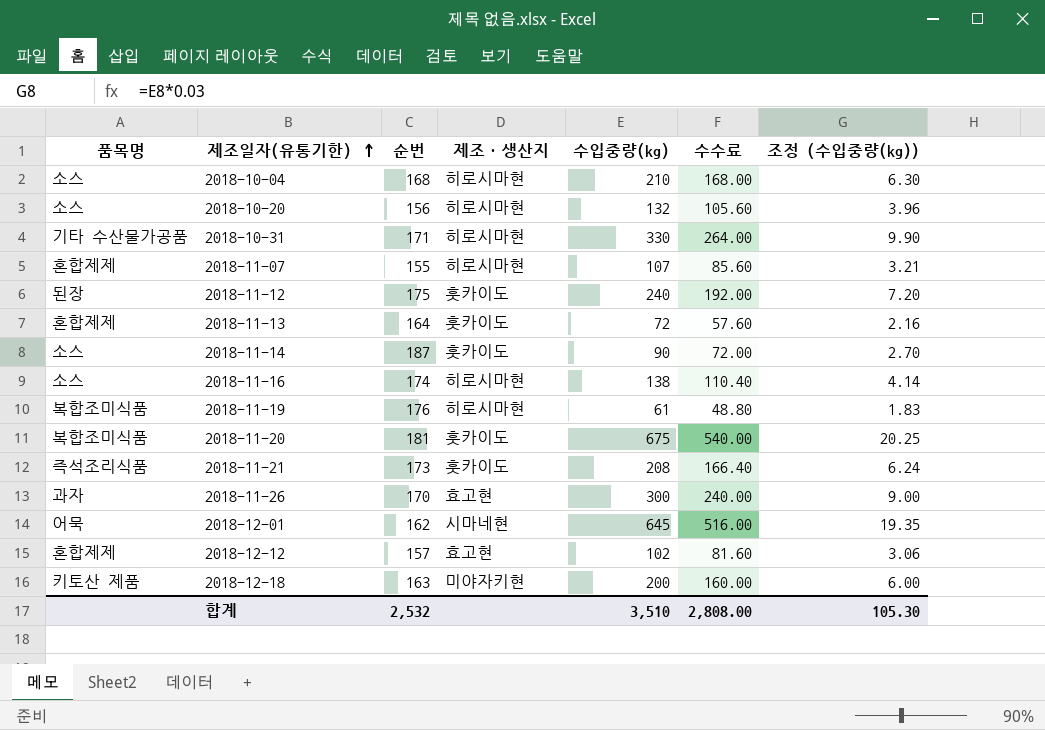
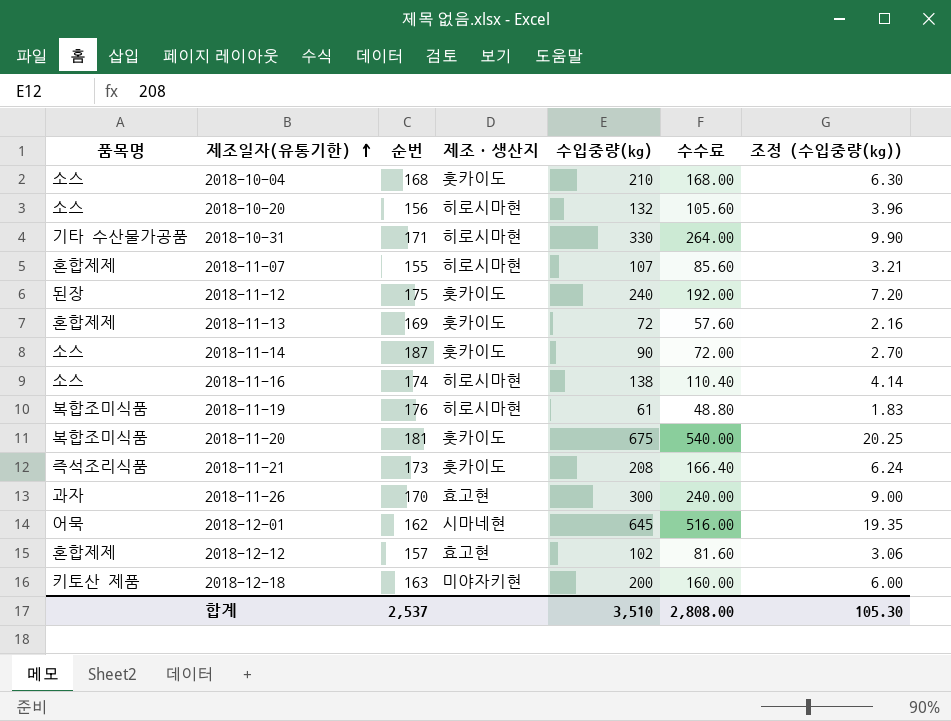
2018-10-04 | 제조·생산지: 히로시마현 -> 훗카이도
2018-11-13 | 순번: 164 -> 169
합계 | 순번: 2,532 -> 2,537

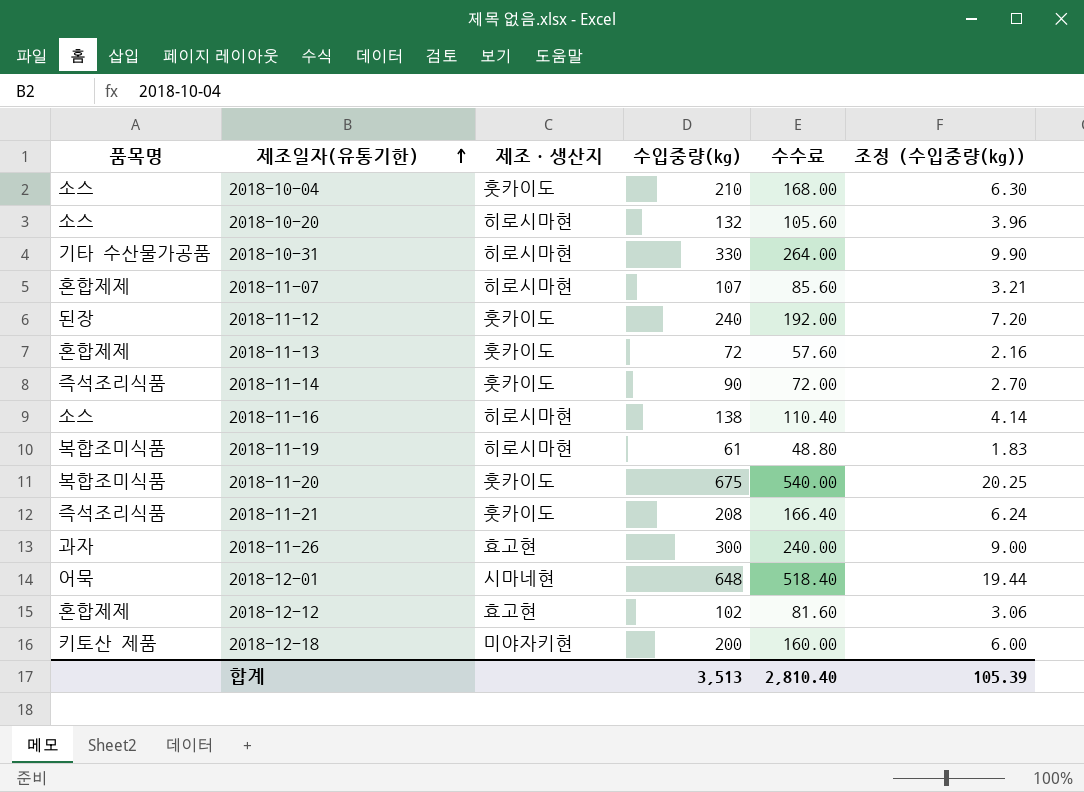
column 순번 | position: 3 -> none
2018-11-14 | 품목명: 소스 -> 즉석조리식품
2018-12-01 | 수입중량(kg): 645 -> 648
2018-12-01 | 수수료: 516.00 -> 518.40
2018-12-01 | 조정 (수입중량(kg)): 19.35 -> 19.44
합계 | 수입중량(kg): 3,510 -> 3,513
합계 | 수수료: 2,808.00 -> 2,810.40
합계 | 조정 (수입중량(kg)): 105.30 -> 105.39

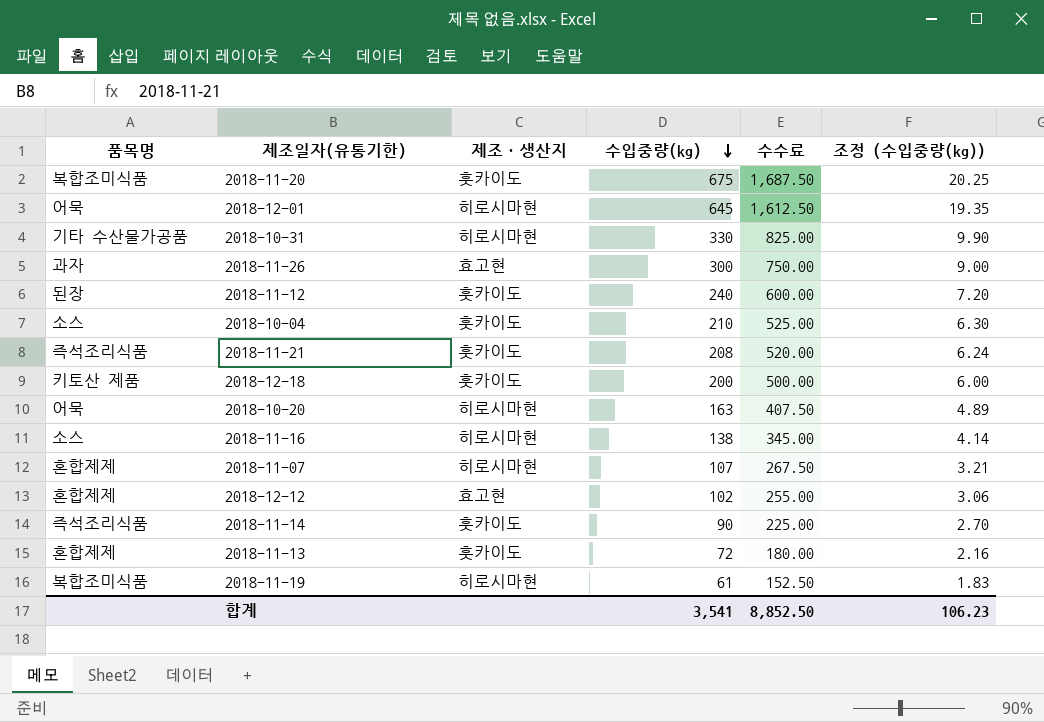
row order: 제조일자(유통기한) ascending -> 수입중량(kg) descending
column 수수료 | formula: [수입중량(kg)] * 0.8 -> [수입중량(kg)] * 2.5
2018-12-01 | 제조·생산지: 시마네현 -> 히로시마현
2018-12-01 | 수입중량(kg): 648 -> 645
2018-12-01 | 조정 (수입중량(kg)): 19.44 -> 19.35
2018-12-18 | 제조·생산지: 미야자키현 -> 훗카이도
2018-10-20 | 품목명: 소스 -> 어묵
2018-10-20 | 수입중량(kg): 132 -> 163
2018-10-20 | 조정 (수입중량(kg)): 3.96 -> 4.89
합계 | 수입중량(kg): 3,513 -> 3,541
합계 | 수수료: 2,810.40 -> 8,852.50
합계 | 조정 (수입중량(kg)): 105.39 -> 106.23

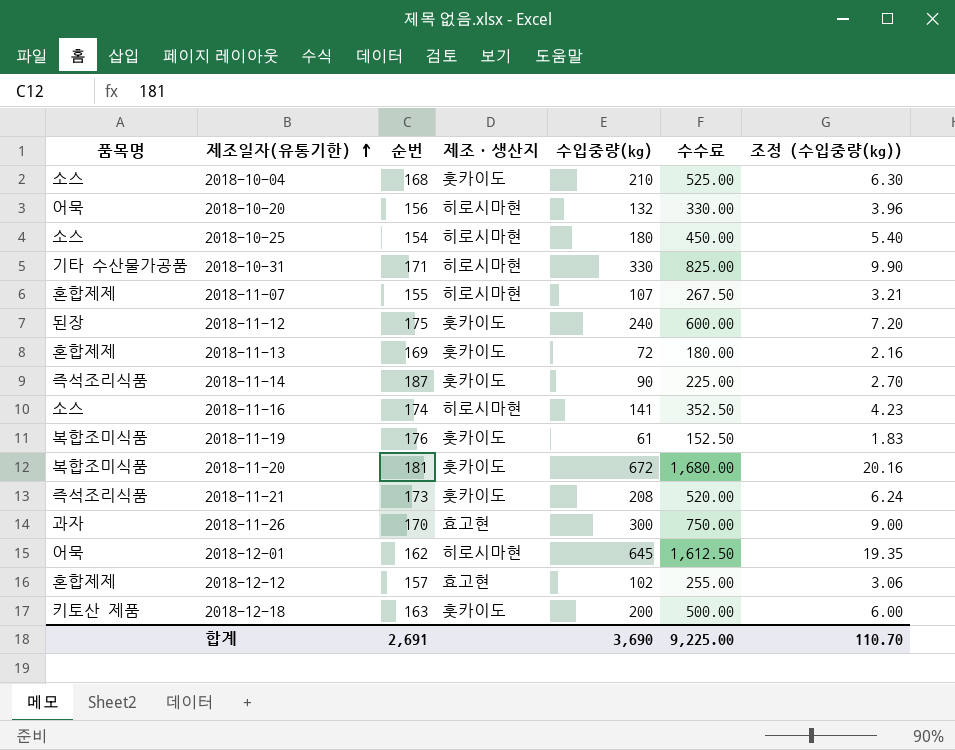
row order: 수입중량(kg) descending -> 제조일자(유통기한) ascending
column 순번 | position: none -> 3
2018-10-20 | 수입중량(kg): 163 -> 132
2018-10-20 | 수수료: 407.50 -> 330.00
2018-10-20 | 조정 (수입중량(kg)): 4.89 -> 3.96
row 2018-10-25: none -> 소스 | 154 | 히로시마현 | 180 | 450.00 | 5.40
2018-11-16 | 수입중량(kg): 138 -> 141
2018-11-16 | 수수료: 345.00 -> 352.50
2018-11-16 | 조정 (수입중량(kg)): 4.14 -> 4.23
2018-11-19 | 제조·생산지: 히로시마현 -> 훗카이도
2018-11-20 | 수입중량(kg): 675 -> 672
2018-11-20 | 수수료: 1,687.50 -> 1,680.00
2018-11-20 | 조정 (수입중량(kg)): 20.25 -> 20.16
합계 | 수입중량(kg): 3,541 -> 3,690
합계 | 수수료: 8,852.50 -> 9,225.00
합계 | 조정 (수입중량(kg)): 106.23 -> 110.70

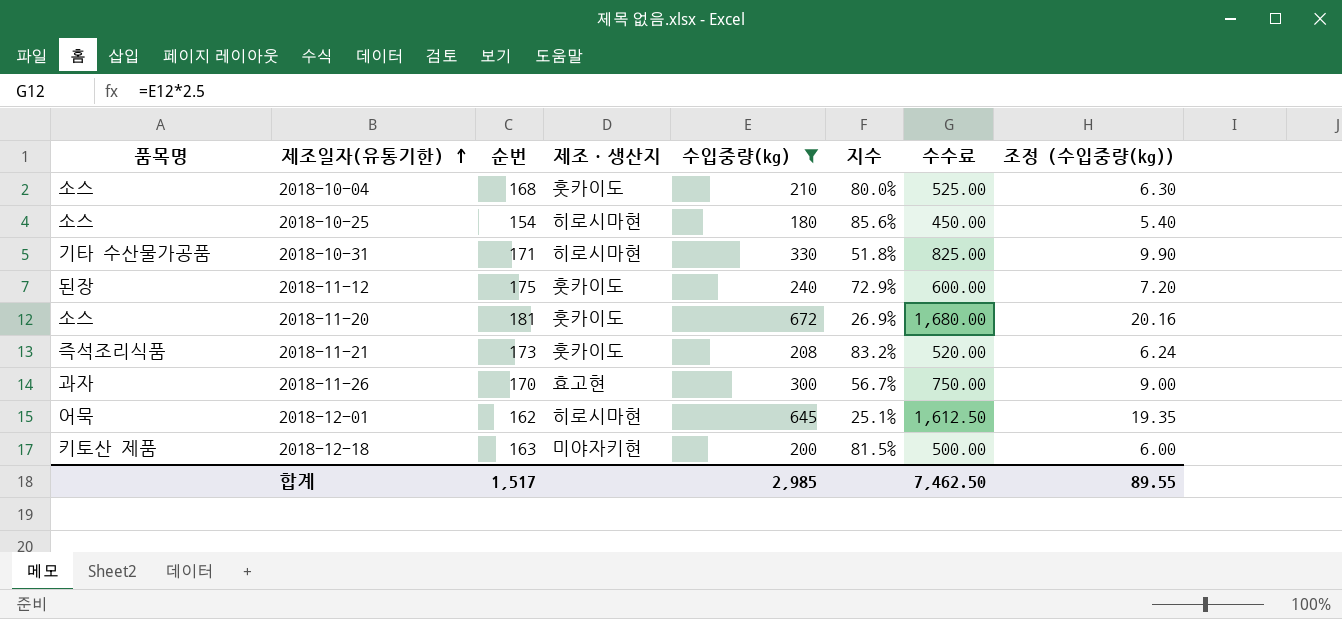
filter: none -> 수입중량(kg) >= 180
column 지수 | formula: none -> [순번] / [수입중량(kg)]
2018-11-20 | 품목명: 복합조미식품 -> 소스
2018-12-18 | 제조·생산지: 훗카이도 -> 미야자키현
합계 | 순번: 2,691 -> 1,517
합계 | 수입중량(kg): 3,690 -> 2,985
합계 | 수수료: 9,225.00 -> 7,462.50
합계 | 조정 (수입중량(kg)): 110.70 -> 89.55

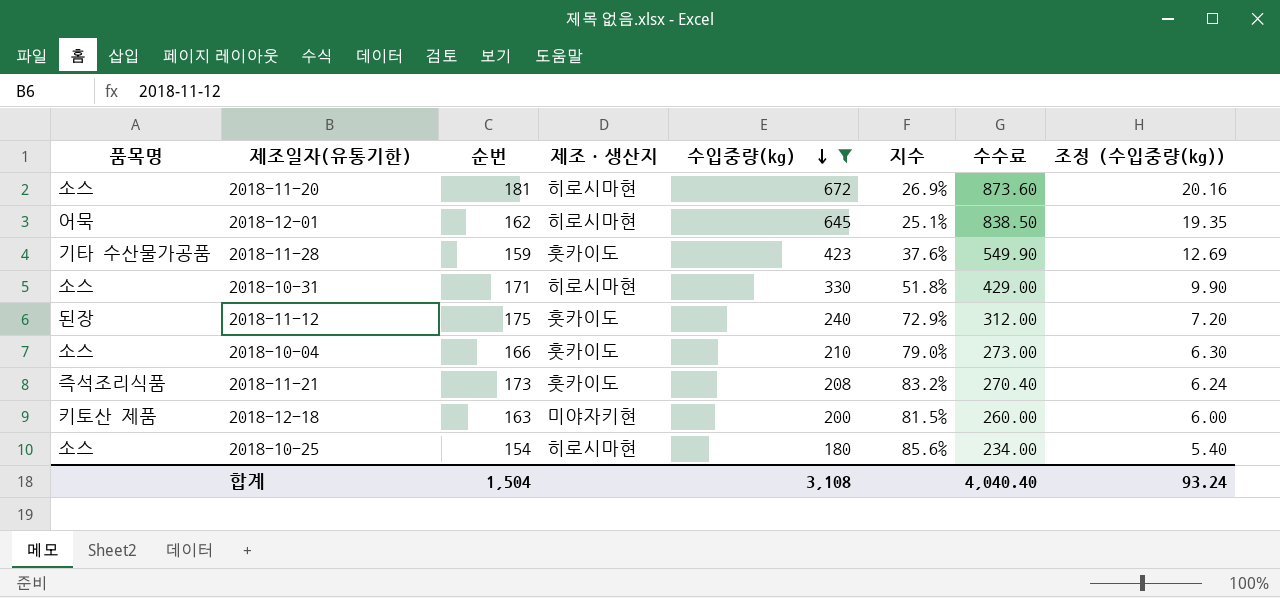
row order: 제조일자(유통기한) ascending -> 수입중량(kg) descending
column 수수료 | formula: [수입중량(kg)] * 2.5 -> [수입중량(kg)] * 1.3
row 2018-11-26: 과자 | 170 | 효고현 | 300 | 56.7% | 750.00 | 9.00 -> none
2018-11-20 | 제조·생산지: 훗카이도 -> 히로시마현
row 2018-11-28: none -> 기타 수산물가공품 | 159 | 훗카이도 | 423 | 37.6% | 549.90 | 12.69
2018-10-31 | 품목명: 기타 수산물가공품 -> 소스
2018-10-04 | 순번: 168 -> 166
2018-10-04 | 지수: 80.0% -> 79.0%
합계 | 순번: 1,517 -> 1,504
합계 | 수입중량(kg): 2,985 -> 3,108
합계 | 수수료: 7,462.50 -> 4,040.40
합계 | 조정 (수입중량(kg)): 89.55 -> 93.24

